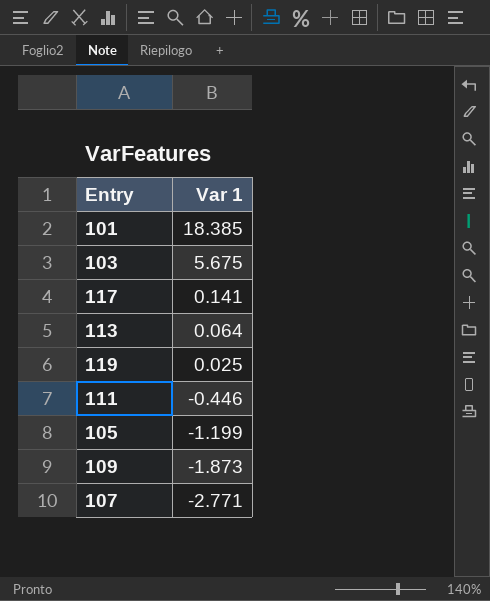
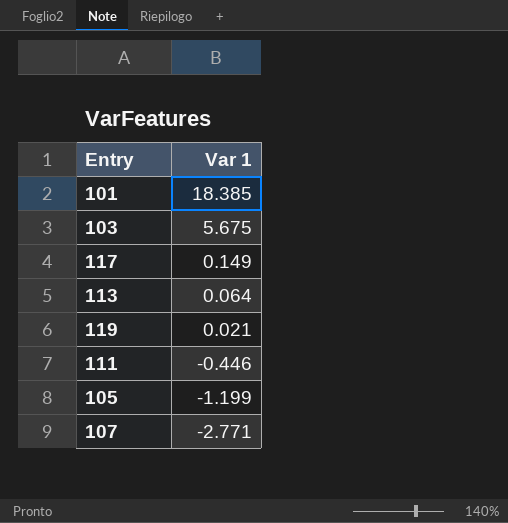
row 109: -1.873 -> none
117 | Var 1: 0.141 -> 0.149
119 | Var 1: 0.025 -> 0.021

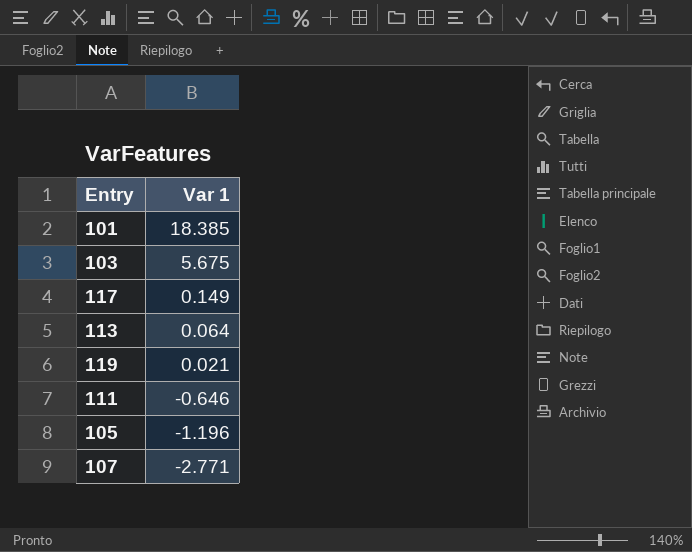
111 | Var 1: -0.446 -> -0.646
105 | Var 1: -1.199 -> -1.196

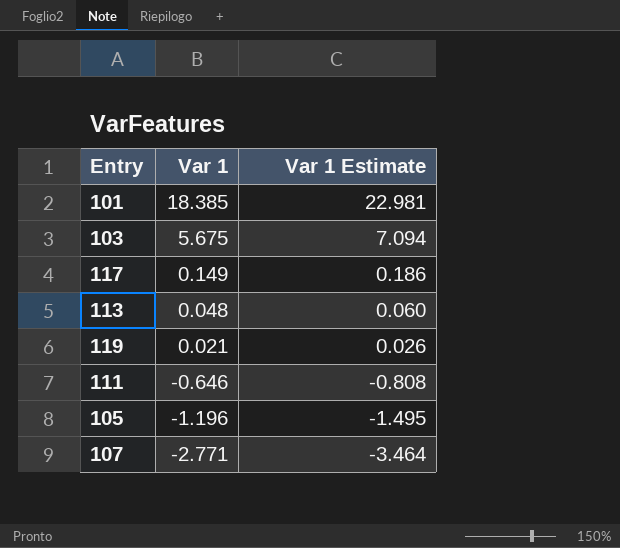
column Var 1 Estimate | formula: none -> [Var 1] * 1.25
113 | Var 1: 0.064 -> 0.048

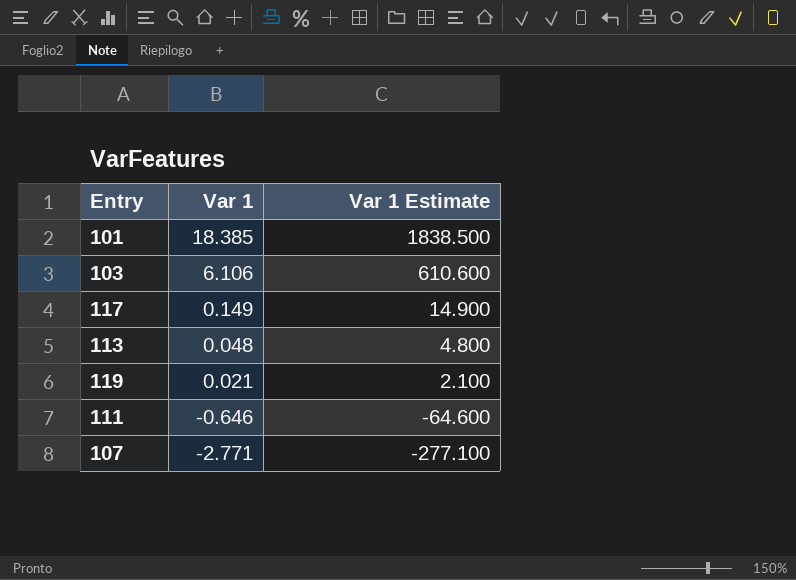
column Var 1 Estimate | formula: [Var 1] * 1.25 -> [Var 1] * 100
row 105: -1.196 | -1.495 -> none
103 | Var 1: 5.675 -> 6.106

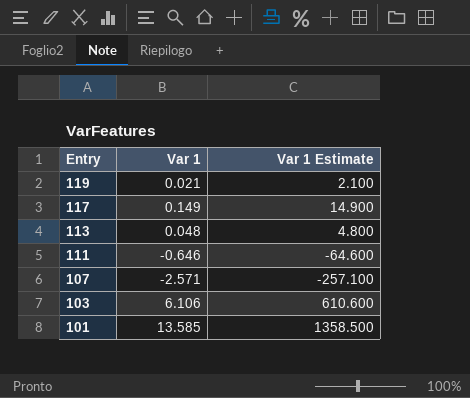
row order: Var 1 descending -> Entry descending
107 | Var 1: -2.771 -> -2.571
107 | Var 1 Estimate: -277.100 -> -257.100
101 | Var 1: 18.385 -> 13.585
101 | Var 1 Estimate: 1838.500 -> 1358.500

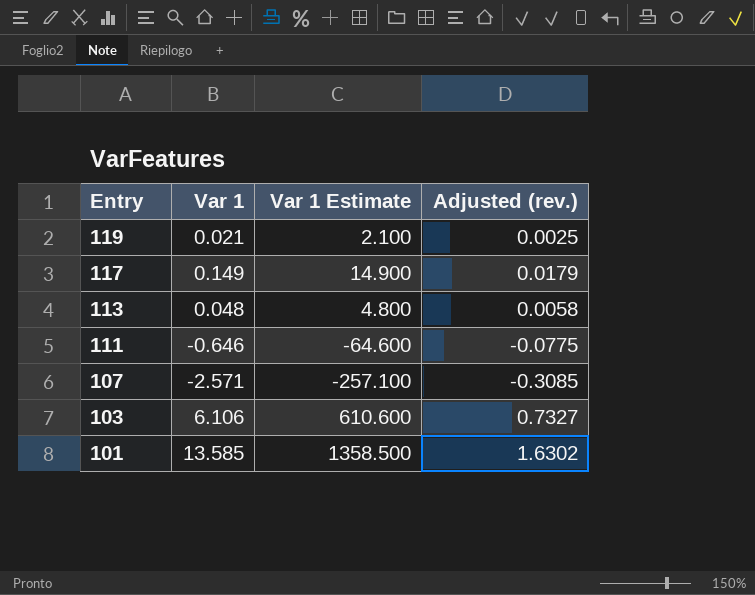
column Adjusted (rev.) | formula: none -> [Var 1] * 0.12

